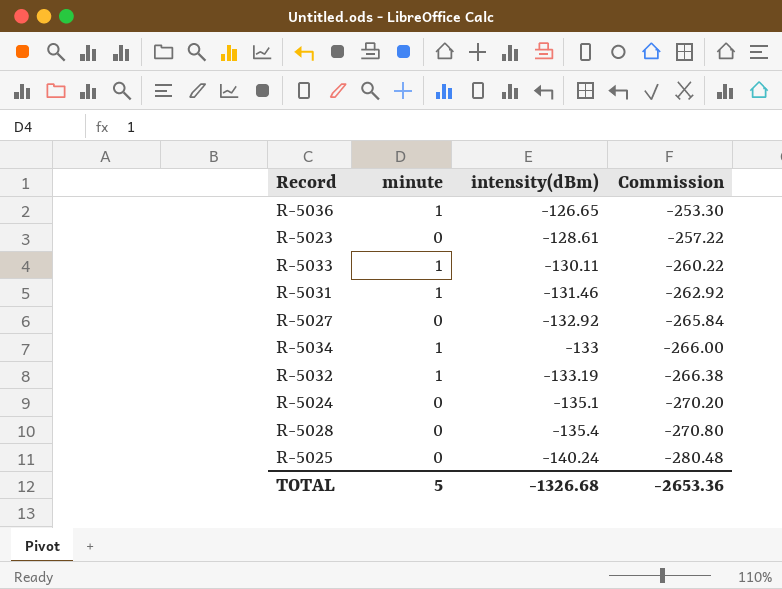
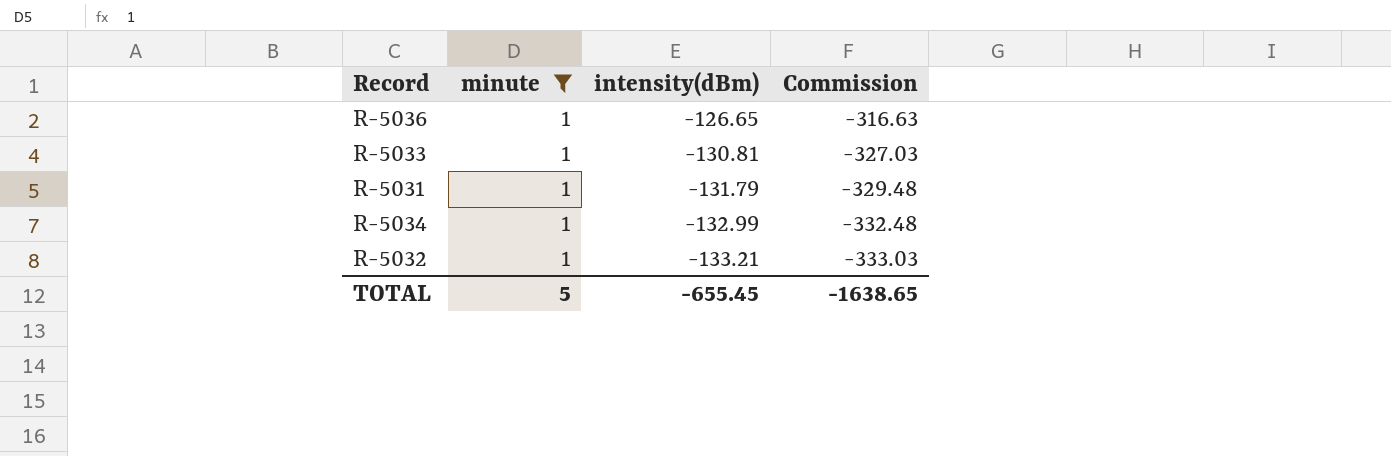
filter: none -> minute = 1
column Commission | formula: [intensity(dBm)] * 2 -> [intensity(dBm)] * 2.5
R-5033 | intensity(dBm): -130.11 -> -130.81
R-5031 | intensity(dBm): -131.46 -> -131.79
R-5034 | intensity(dBm): -133 -> -132.99
R-5032 | intensity(dBm): -133.19 -> -133.21
TOTAL | intensity(dBm): -1326.68 -> -655.45
TOTAL | Commission: -2653.36 -> -1638.65

